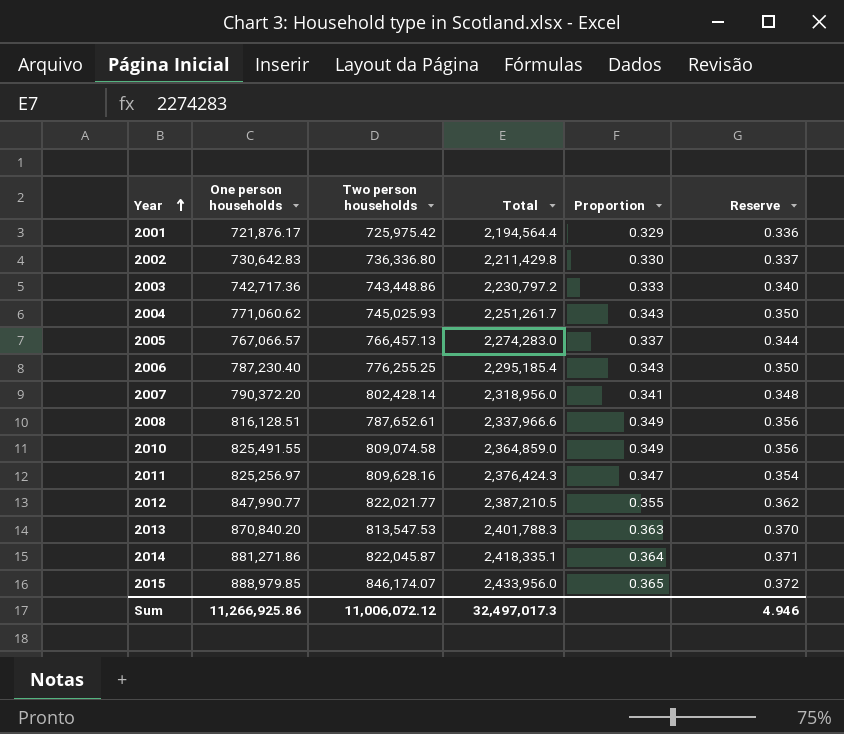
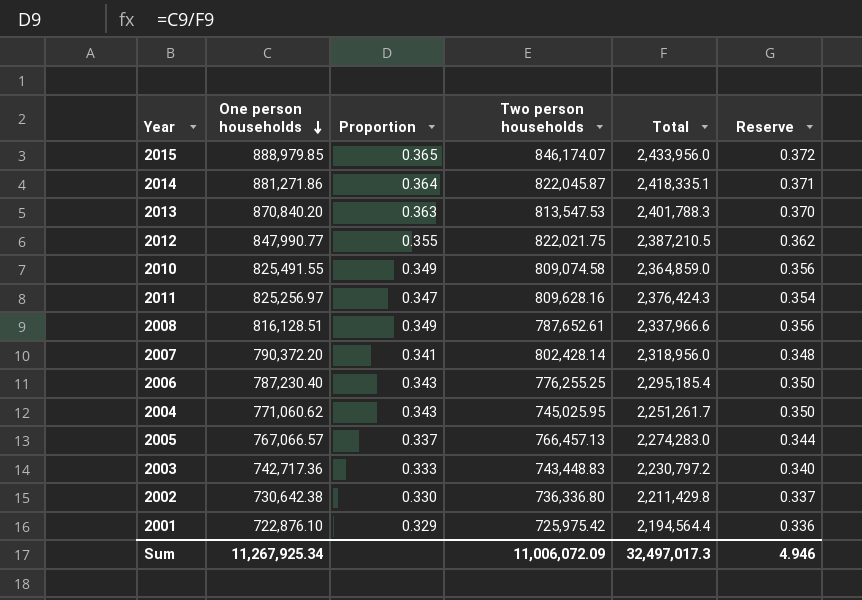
row order: Year ascending -> One person households descending
column Proportion | position: 5 -> 3
2012 | Two person households: 822,021.77 -> 822,021.75
2004 | Two person households: 745,025.93 -> 745,025.95
2003 | Two person households: 743,448.86 -> 743,448.83
2002 | One person households: 730,642.83 -> 730,642.38
2001 | One person households: 721,876.17 -> 722,876.10
Sum | One person households: 11,266,925.86 -> 11,267,925.34
Sum | Two person households: 11,006,072.12 -> 11,006,072.09

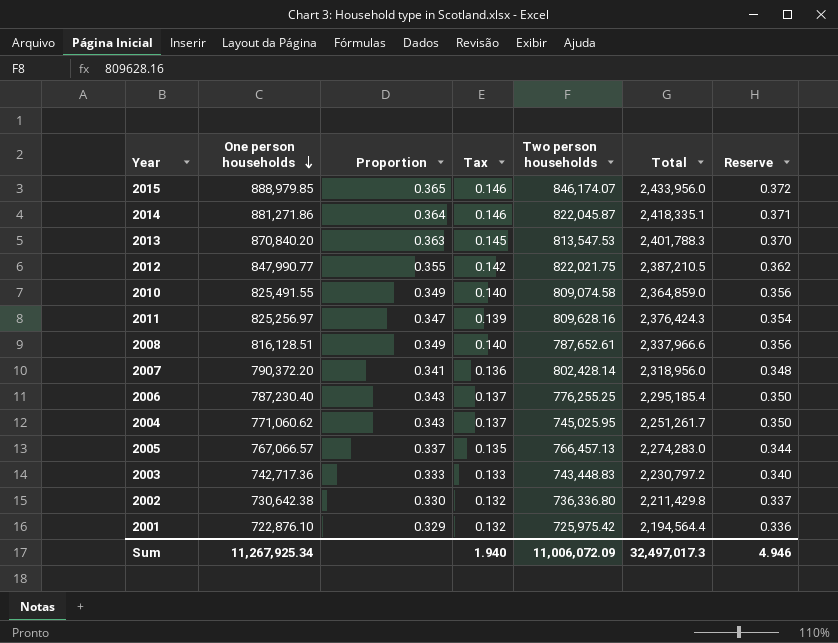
column Tax | formula: none -> [Proportion] * 0.4

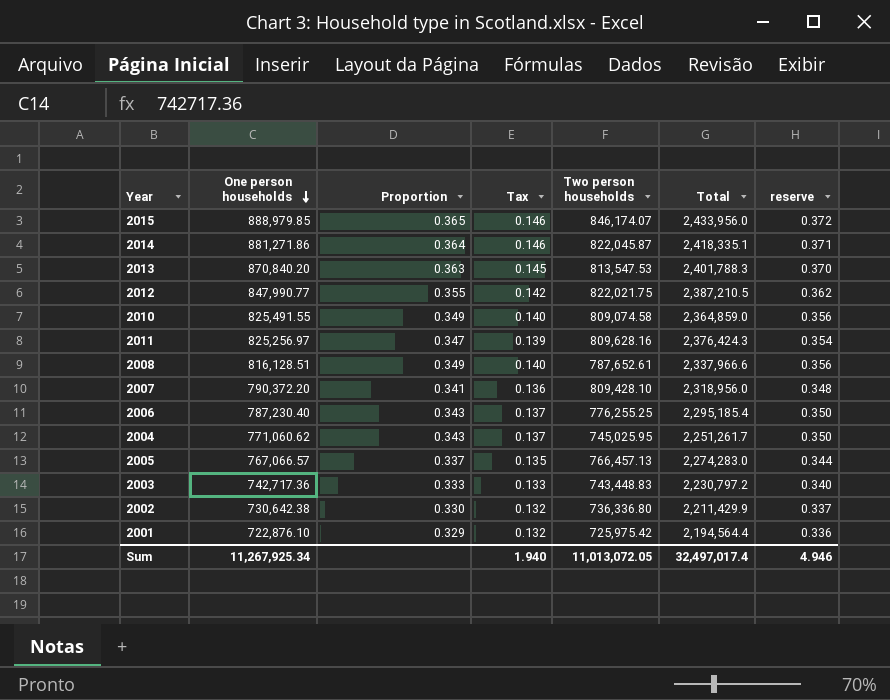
column name: Reserve -> reserve
2007 | Two person households: 802,428.14 -> 809,428.10
2002 | Total: 2,211,429.8 -> 2,211,429.9
Sum | Two person households: 11,006,072.09 -> 11,013,072.05
Sum | Total: 32,497,017.3 -> 32,497,017.4

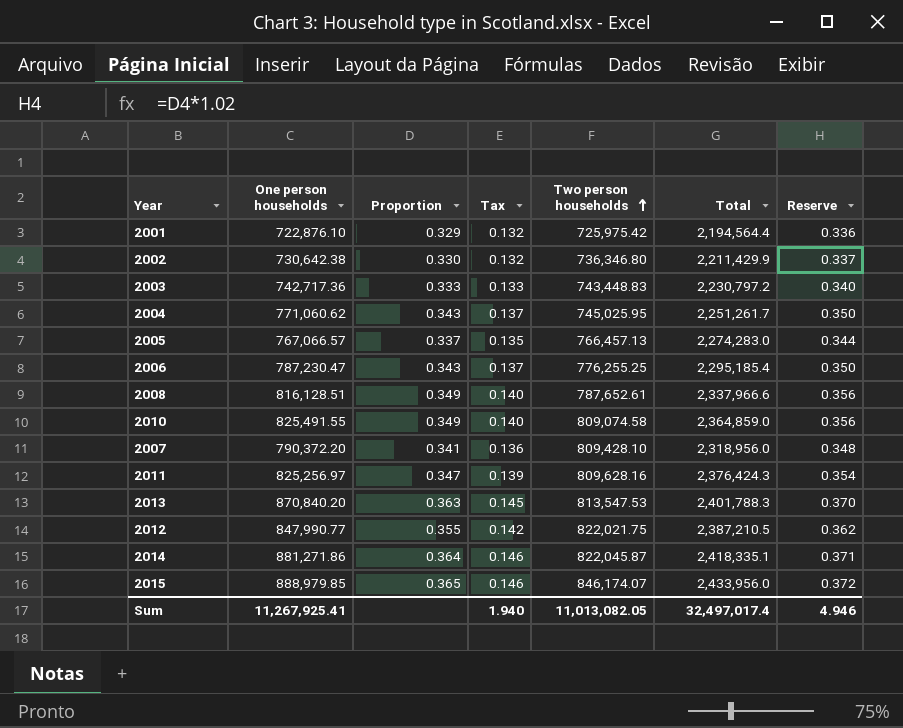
row order: One person households descending -> Two person households ascending
column name: reserve -> Reserve
2002 | Two person households: 736,336.80 -> 736,346.80
2006 | One person households: 787,230.40 -> 787,230.47
Sum | One person households: 11,267,925.34 -> 11,267,925.41
Sum | Two person households: 11,013,072.05 -> 11,013,082.05

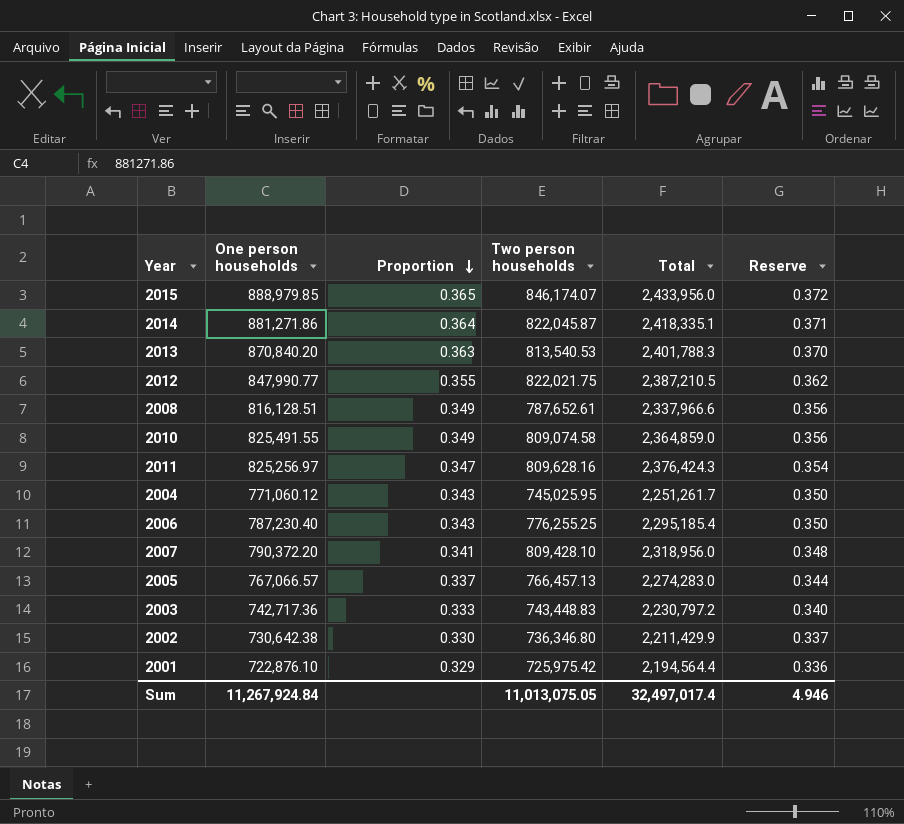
row order: Two person households ascending -> Proportion descending
column Tax | formula: [Proportion] * 0.4 -> none
2013 | Two person households: 813,547.53 -> 813,540.53
2004 | One person households: 771,060.62 -> 771,060.12
2006 | One person households: 787,230.47 -> 787,230.40
Sum | One person households: 11,267,925.41 -> 11,267,924.84
Sum | Two person households: 11,013,082.05 -> 11,013,075.05

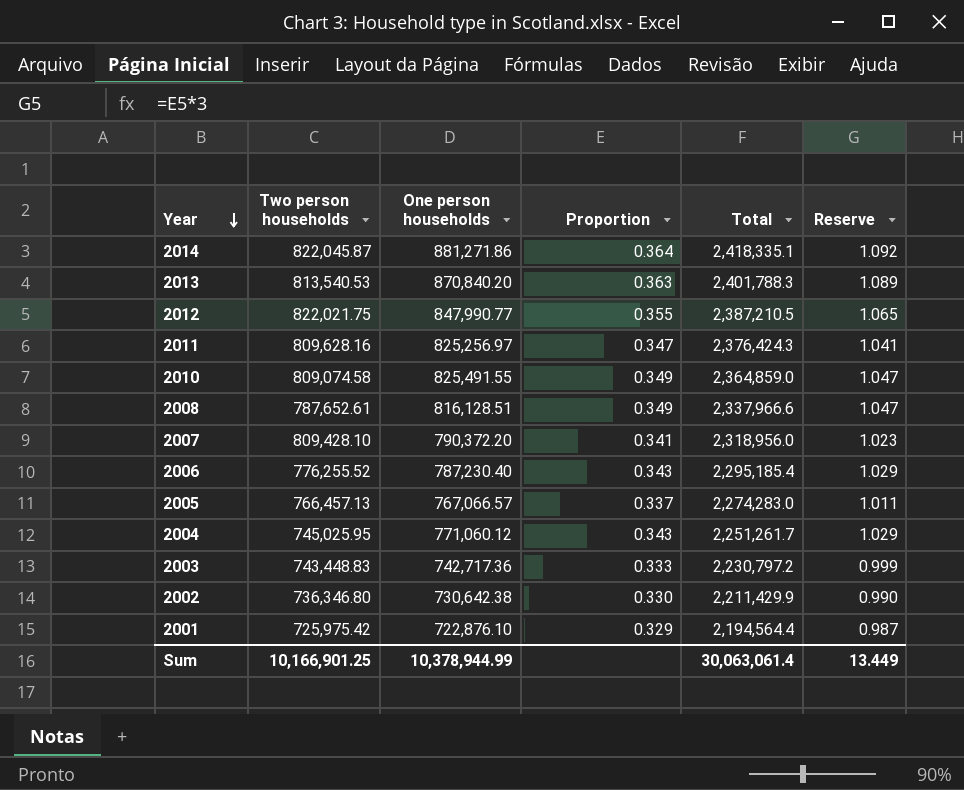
row order: Proportion descending -> Year descending
column Two person households | position: 4 -> 2
column Reserve | formula: [Proportion] * 1.02 -> [Proportion] * 3
row 2015: 888,979.85 | 0.365 | 846,174.07 | 2,433,956.0 | 0.372 -> none
2006 | Two person households: 776,255.25 -> 776,255.52
Sum | Two person households: 11,013,075.05 -> 10,166,901.25
Sum | One person households: 11,267,924.84 -> 10,378,944.99
Sum | Total: 32,497,017.4 -> 30,063,061.4
Sum | Reserve: 4.946 -> 13.449

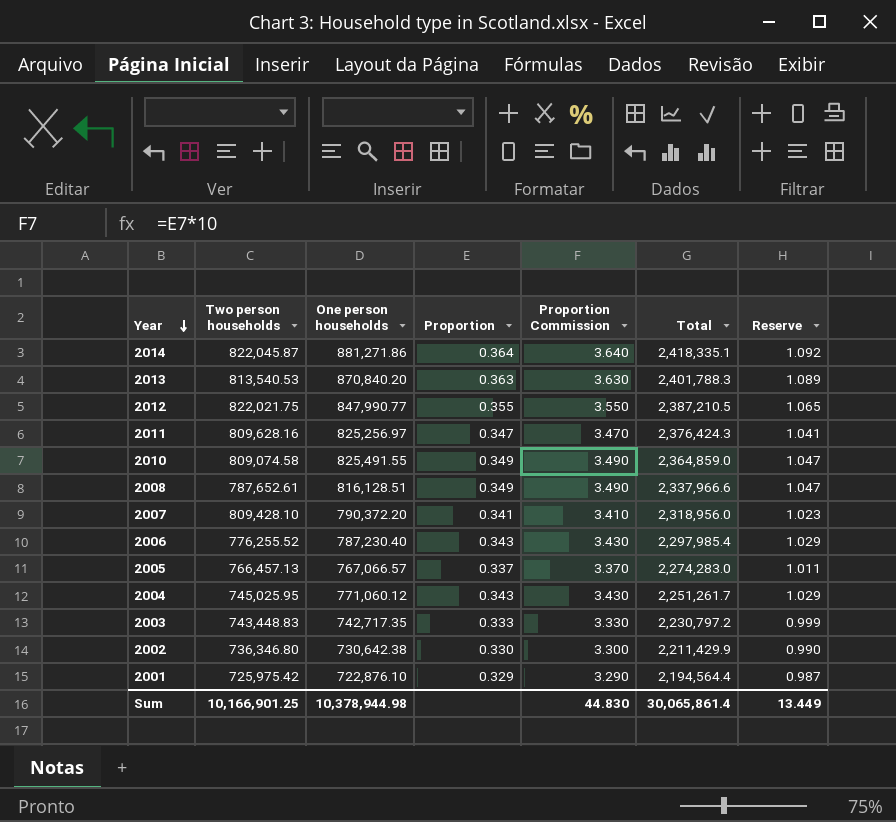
column Proportion Commission | formula: none -> [Proportion] * 10
2006 | Total: 2,295,185.4 -> 2,297,985.4
2003 | One person households: 742,717.36 -> 742,717.35
Sum | One person households: 10,378,944.99 -> 10,378,944.98
Sum | Total: 30,063,061.4 -> 30,065,861.4

